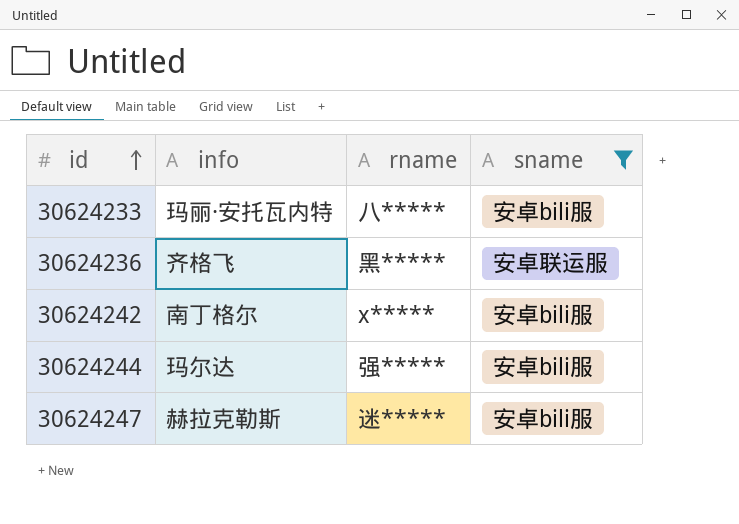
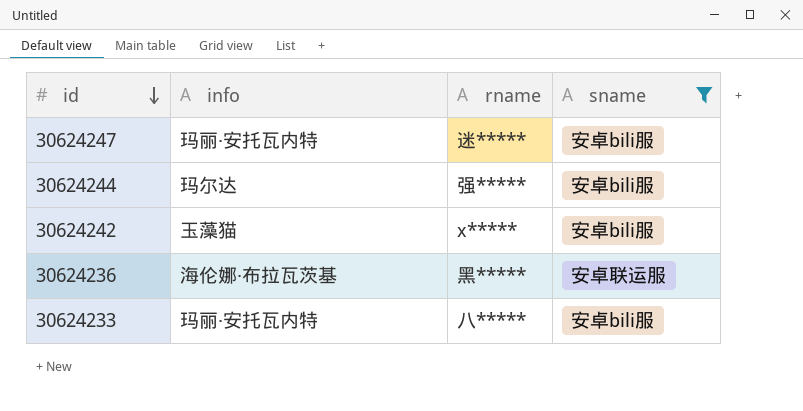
row order: id ascending -> id descending
30624247 | info: 赫拉克勒斯 -> 玛丽·安托瓦内特
30624242 | info: 南丁格尔 -> 玉藻猫
30624236 | info: 齐格飞 -> 海伦娜·布拉瓦茨基

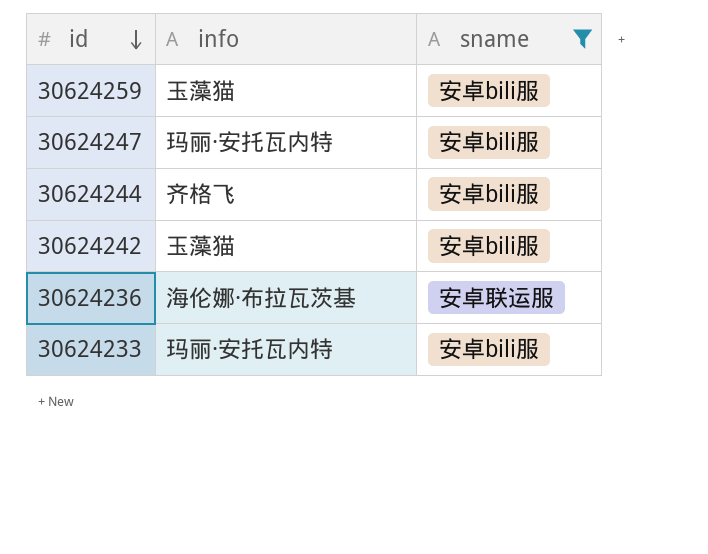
column rname | position: 3 -> none
row 30624259: none -> 玉藻猫 | 安卓bili服
30624244 | info: 玛尔达 -> 齐格飞

